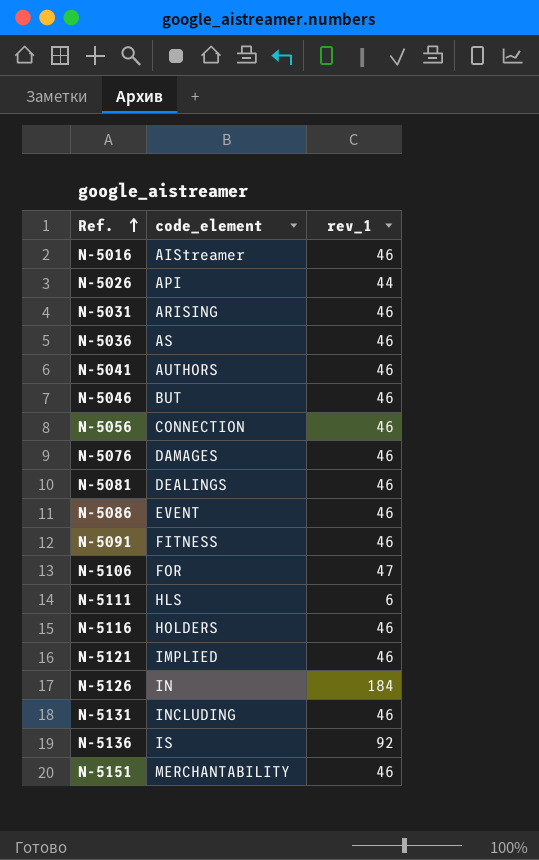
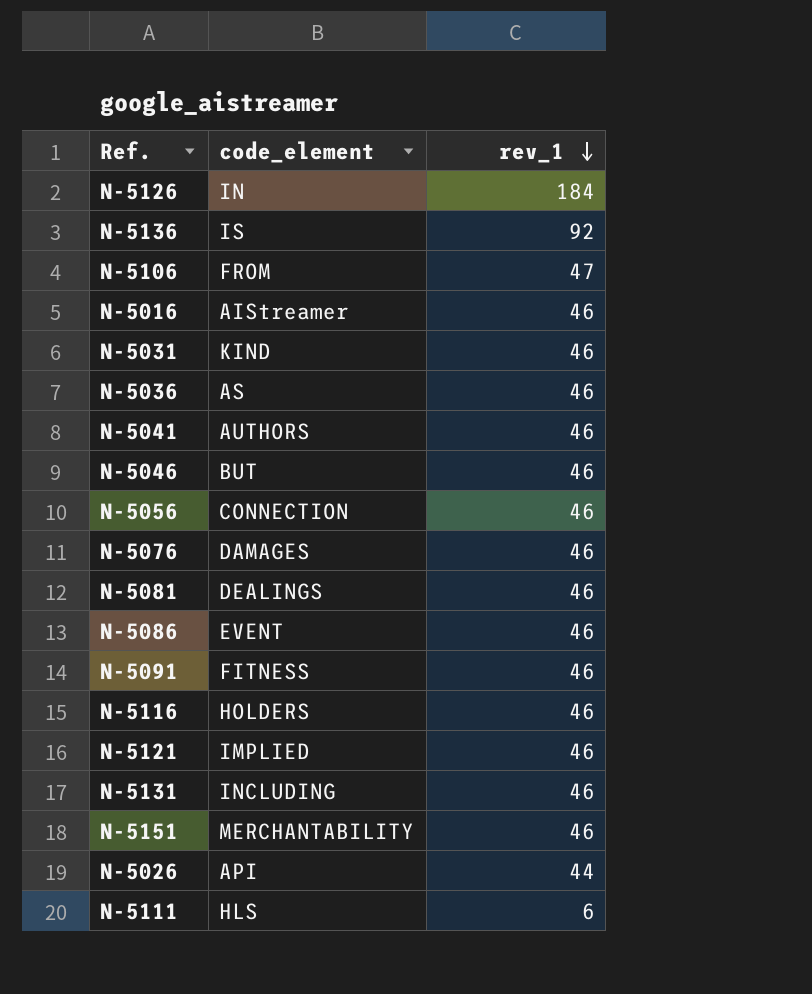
row order: Ref. ascending -> rev_1 descending
N-5106 | code_element: FOR -> FROM
N-5031 | code_element: ARISING -> KIND

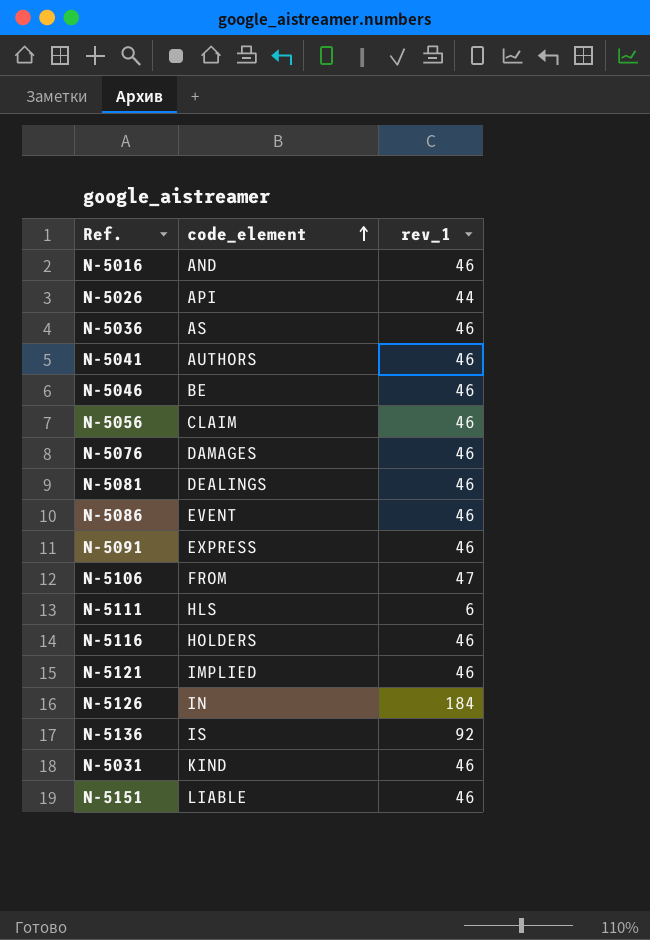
row order: rev_1 descending -> code_element ascending
row N-5131: INCLUDING | 46 -> none
N-5016 | code_element: AIStreamer -> AND
N-5046 | code_element: BUT -> BE
N-5056 | code_element: CONNECTION -> CLAIM
N-5091 | code_element: FITNESS -> EXPRESS
N-5151 | code_element: MERCHANTABILITY -> LIABLE

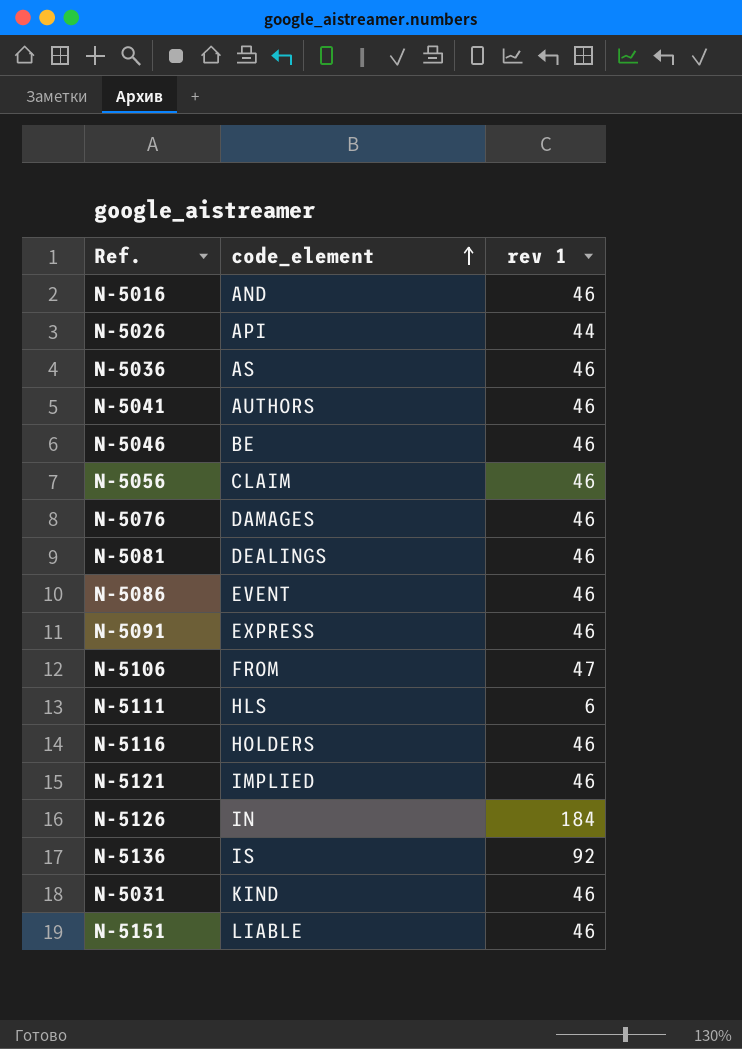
column name: rev_1 -> rev 1

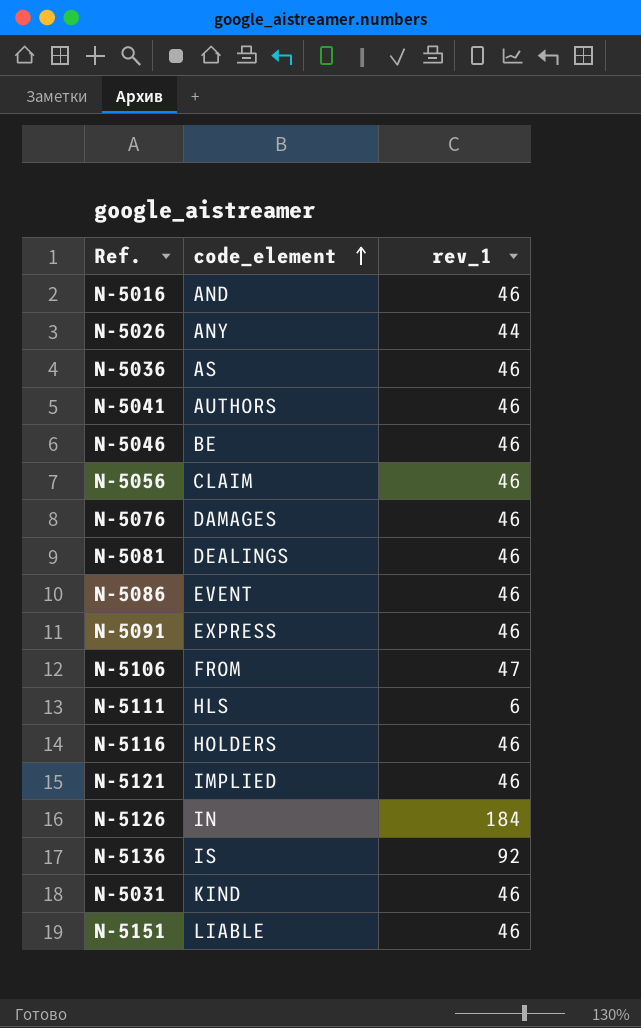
column name: rev 1 -> rev_1
N-5026 | code_element: API -> ANY

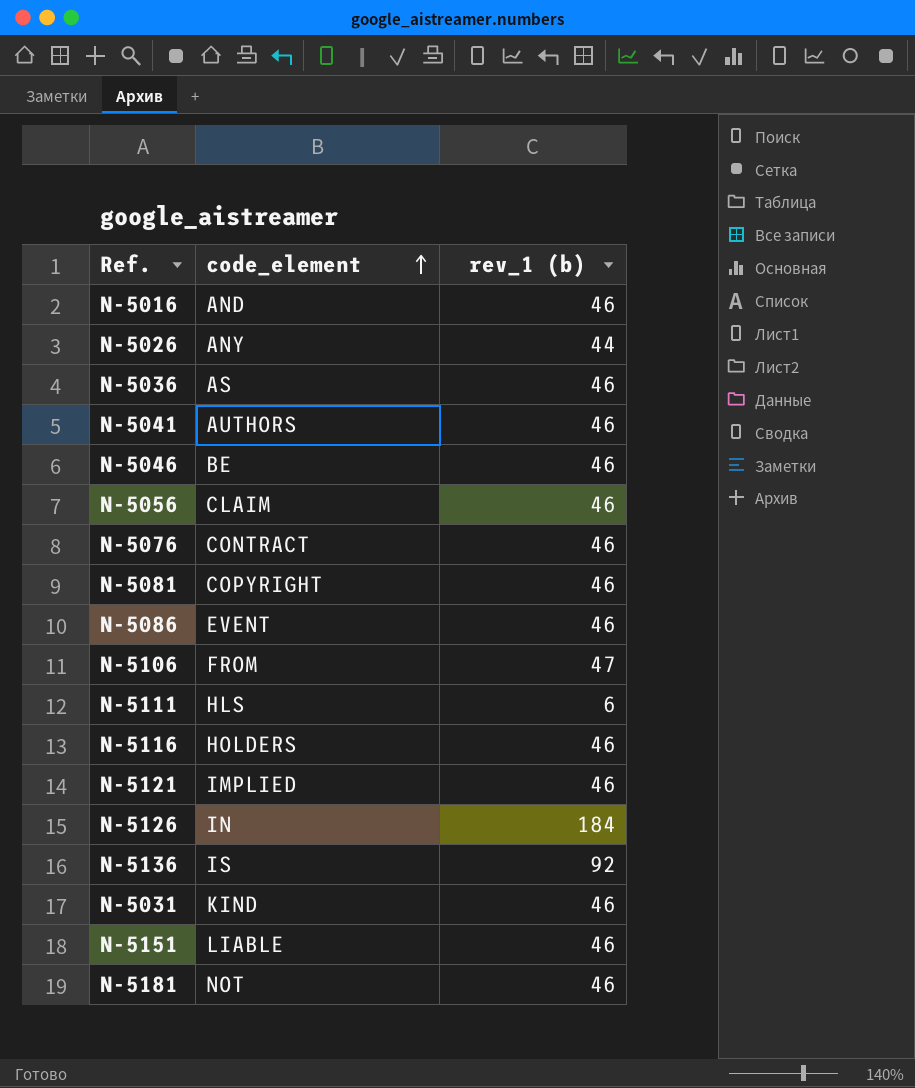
column name: rev_1 -> rev_1 (b)
row N-5091: EXPRESS | 46 -> none
N-5076 | code_element: DAMAGES -> CONTRACT
N-5081 | code_element: DEALINGS -> COPYRIGHT
row N-5181: none -> NOT | 46

